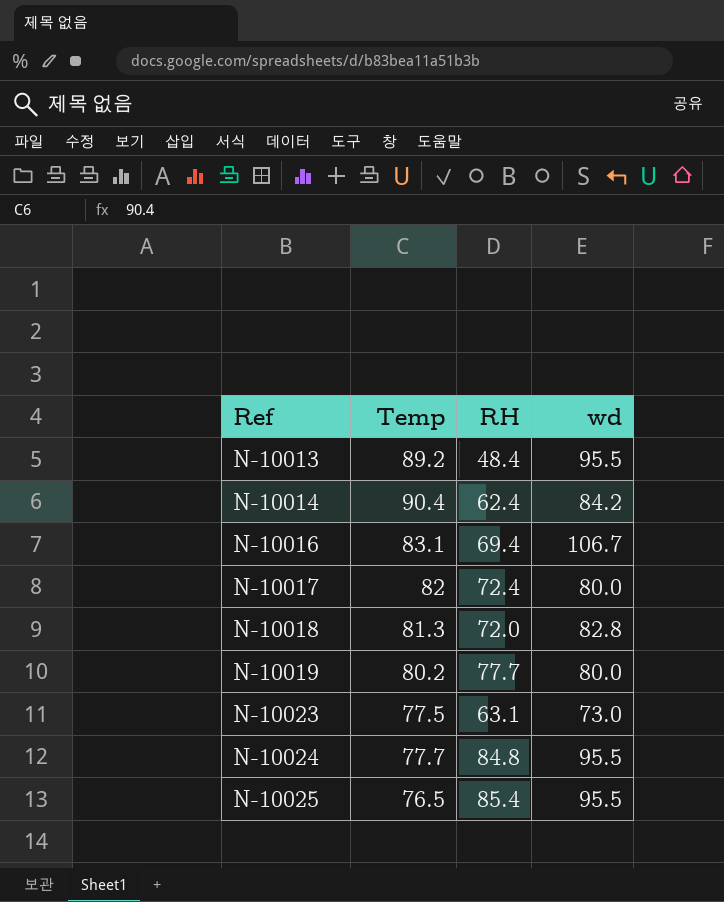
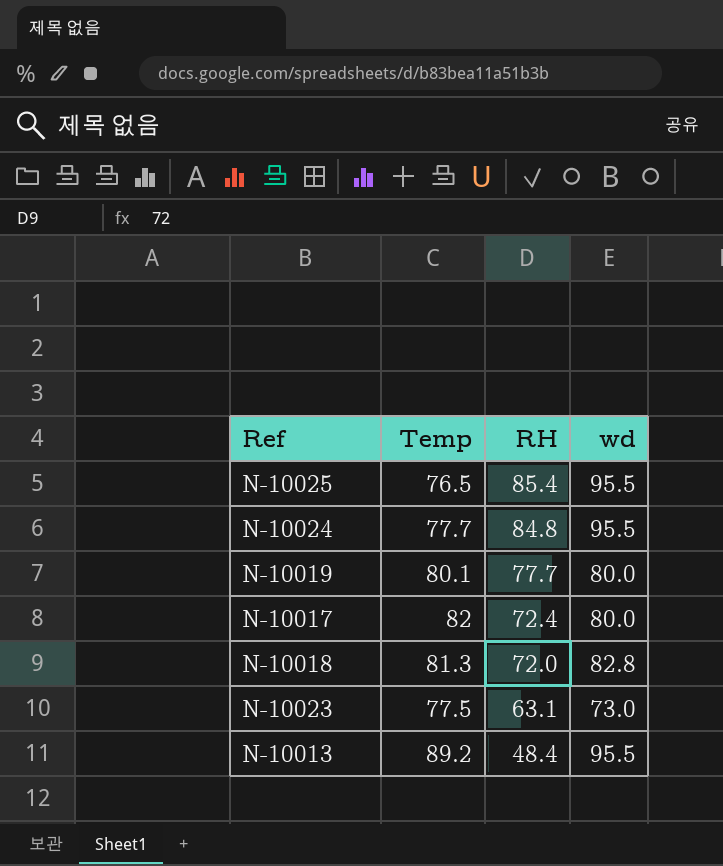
row order: Ref ascending -> RH descending
row N-10014: 90.4 | 62.4 | 84.2 -> none
row N-10016: 83.1 | 69.4 | 106.7 -> none
N-10019 | Temp: 80.2 -> 80.1

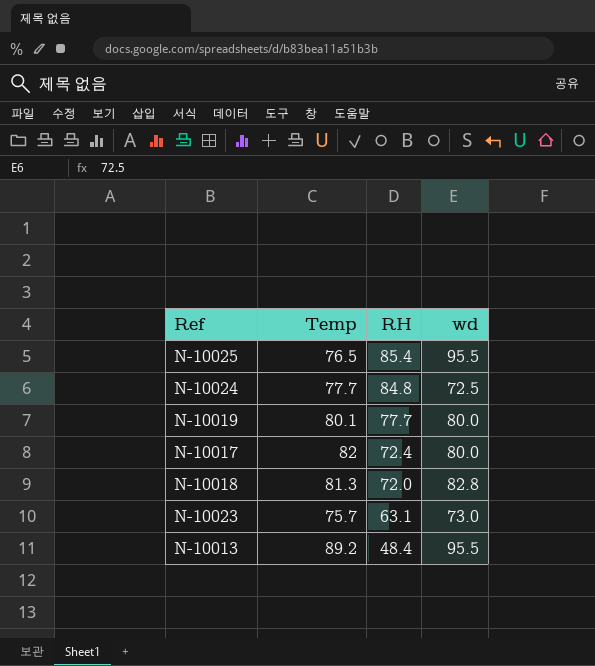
N-10024 | wd: 95.5 -> 72.5
N-10023 | Temp: 77.5 -> 75.7

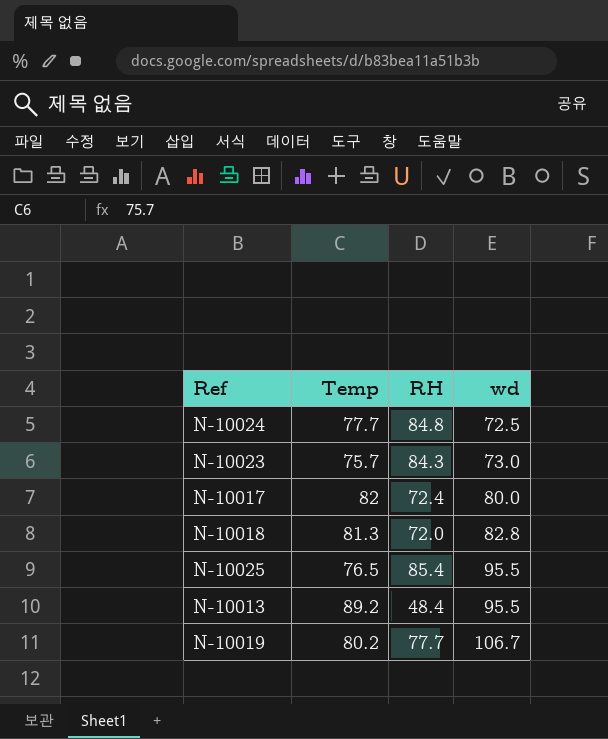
row order: RH descending -> wd ascending
N-10023 | RH: 63.1 -> 84.3
N-10019 | Temp: 80.1 -> 80.2
N-10019 | wd: 80.0 -> 106.7

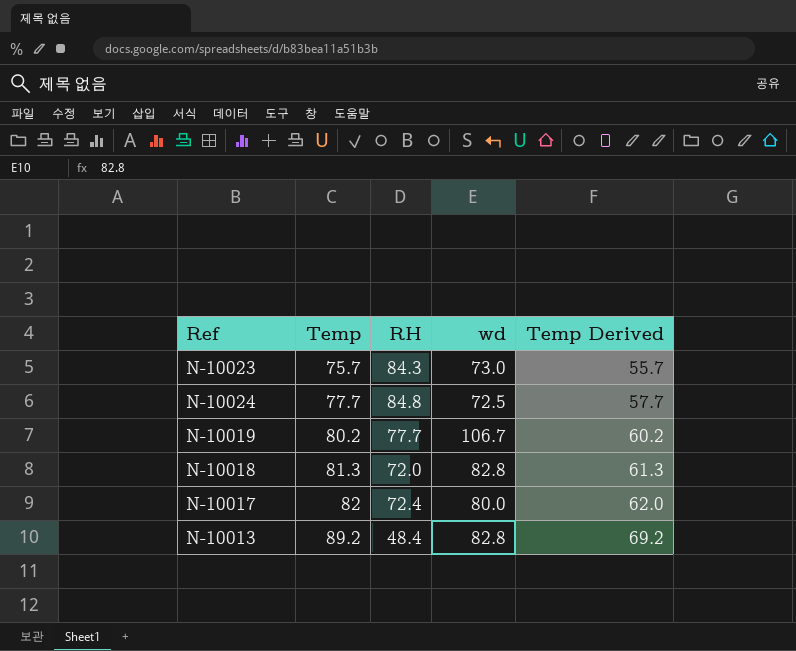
row order: wd ascending -> Temp ascending
column Temp Derived | formula: none -> [Temp] - 20
row N-10025: 76.5 | 85.4 | 95.5 -> none
N-10013 | wd: 95.5 -> 82.8

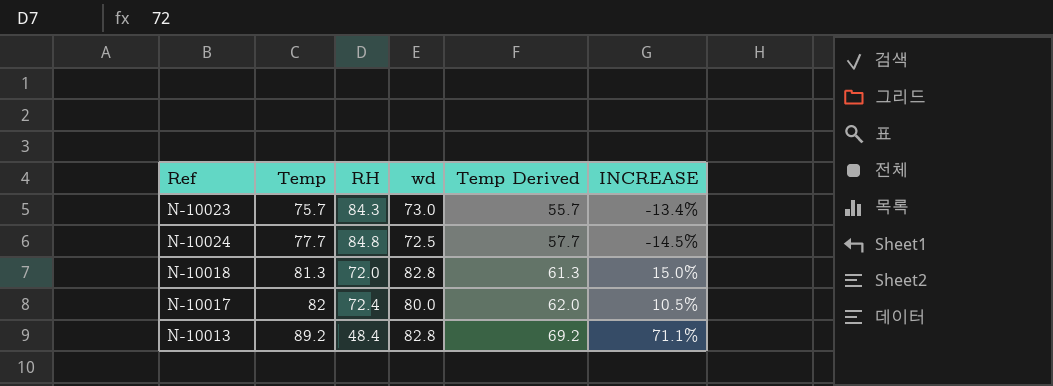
column INCREASE | formula: none -> ([wd] - [RH]) / [RH]
row N-10019: 80.2 | 77.7 | 106.7 | 60.2 -> none

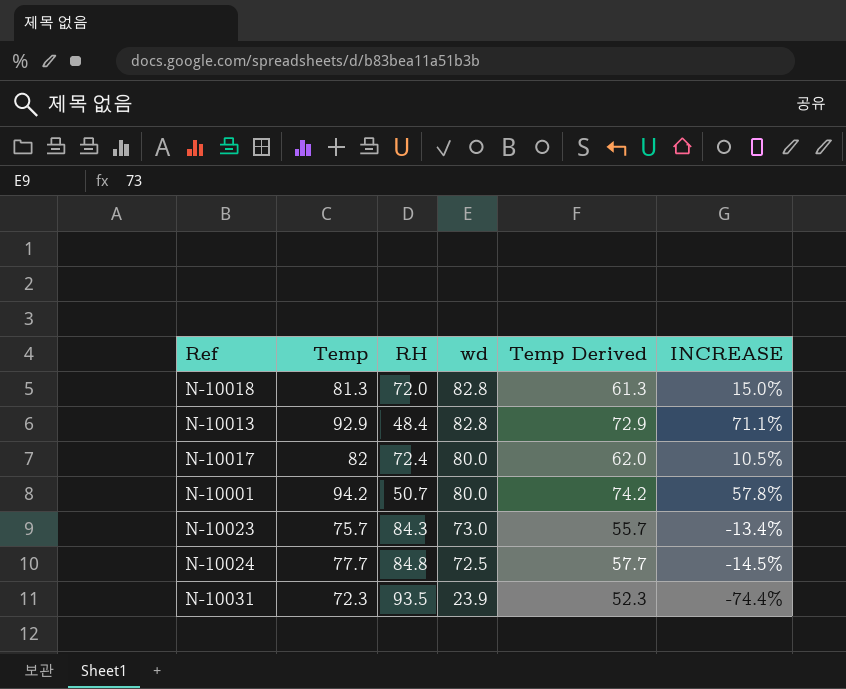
row order: Temp ascending -> wd descending
N-10013 | Temp: 89.2 -> 92.9
N-10013 | Temp Derived: 69.2 -> 72.9
row N-10001: none -> 94.2 | 50.7 | 80.0 | 74.2 | 57.8%
row N-10031: none -> 72.3 | 93.5 | 23.9 | 52.3 | -74.4%

